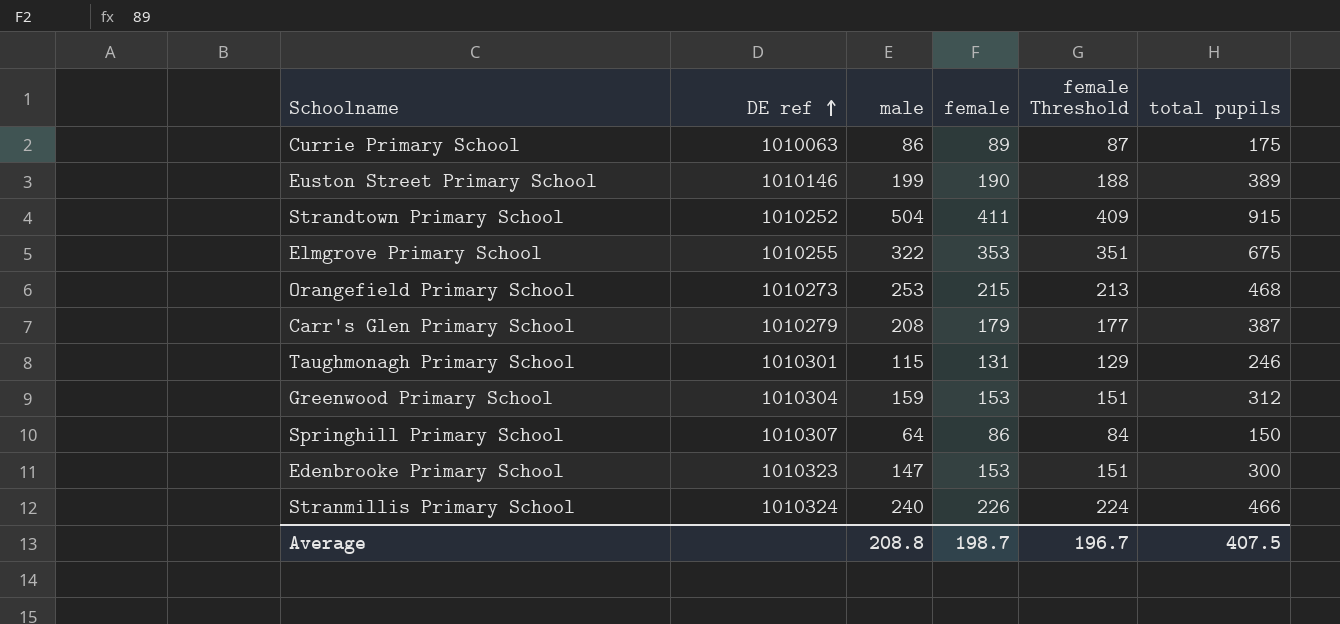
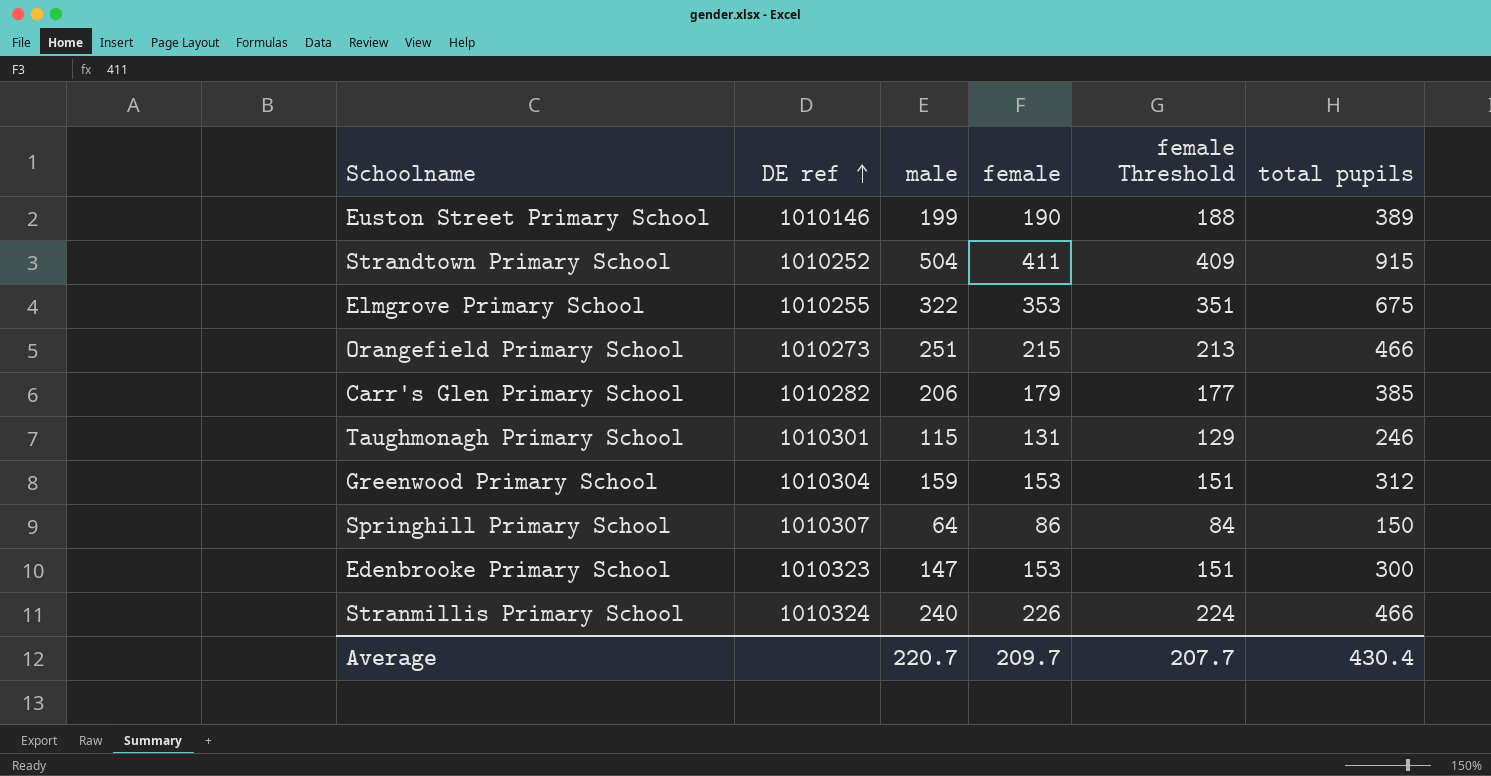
row Currie Primary School: 1010063 | 86 | 89 | 87 | 175 -> none
Orangefield Primary School | male: 253 -> 251
Orangefield Primary School | total pupils: 468 -> 466
Carr's Glen Primary School | DE ref: 1010279 -> 1010282
Carr's Glen Primary School | male: 208 -> 206
Carr's Glen Primary School | total pupils: 387 -> 385
Average | male: 208.8 -> 220.7
Average | female: 198.7 -> 209.7
Average | female Threshold: 196.7 -> 207.7
Average | total pupils: 407.5 -> 430.4

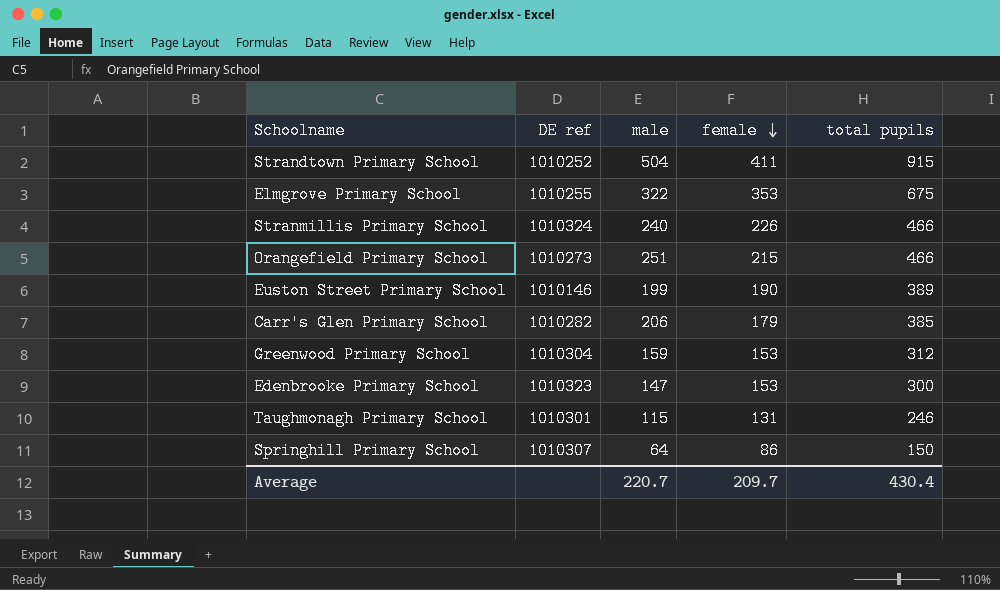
row order: DE ref ascending -> female descending
column female Threshold | formula: [female] - 2 -> none

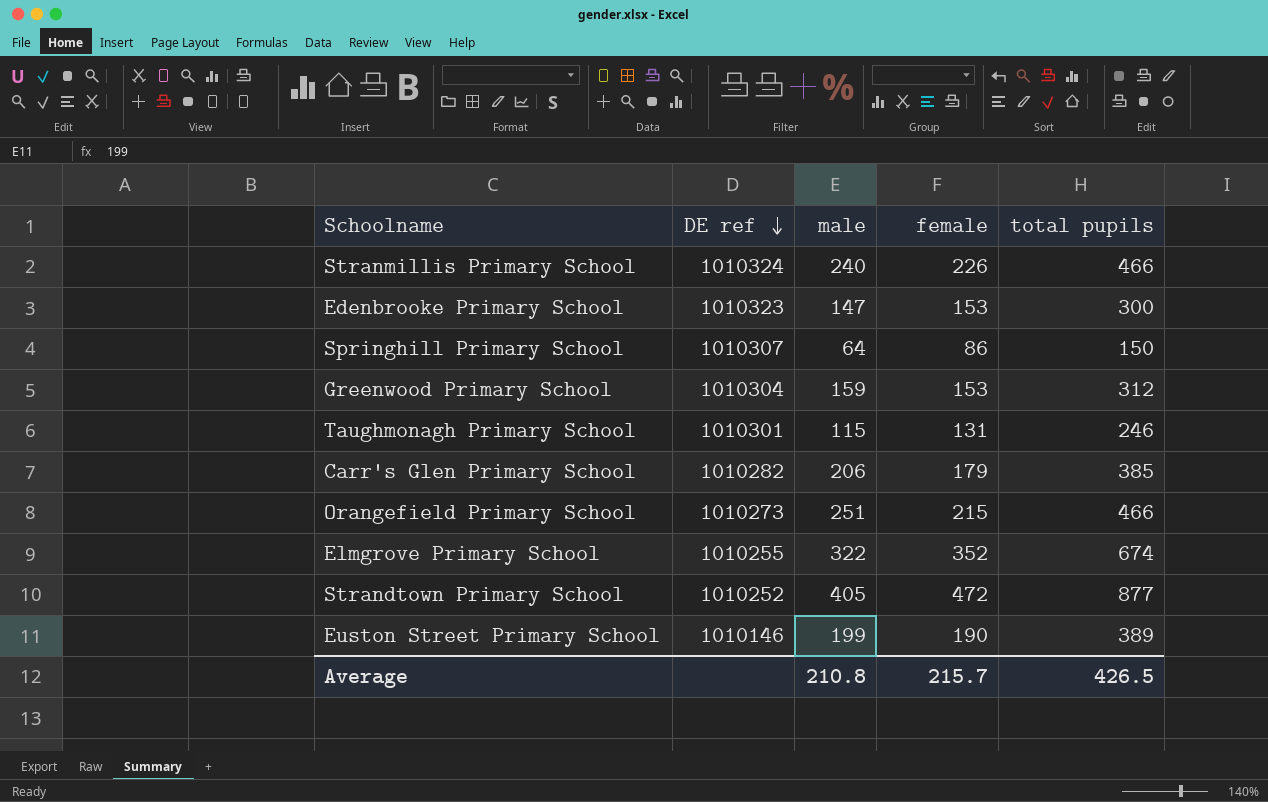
row order: female descending -> DE ref descending
Elmgrove Primary School | female: 353 -> 352
Elmgrove Primary School | total pupils: 675 -> 674
Strandtown Primary School | male: 504 -> 405
Strandtown Primary School | female: 411 -> 472
Strandtown Primary School | total pupils: 915 -> 877
Average | male: 220.7 -> 210.8
Average | female: 209.7 -> 215.7
Average | total pupils: 430.4 -> 426.5

